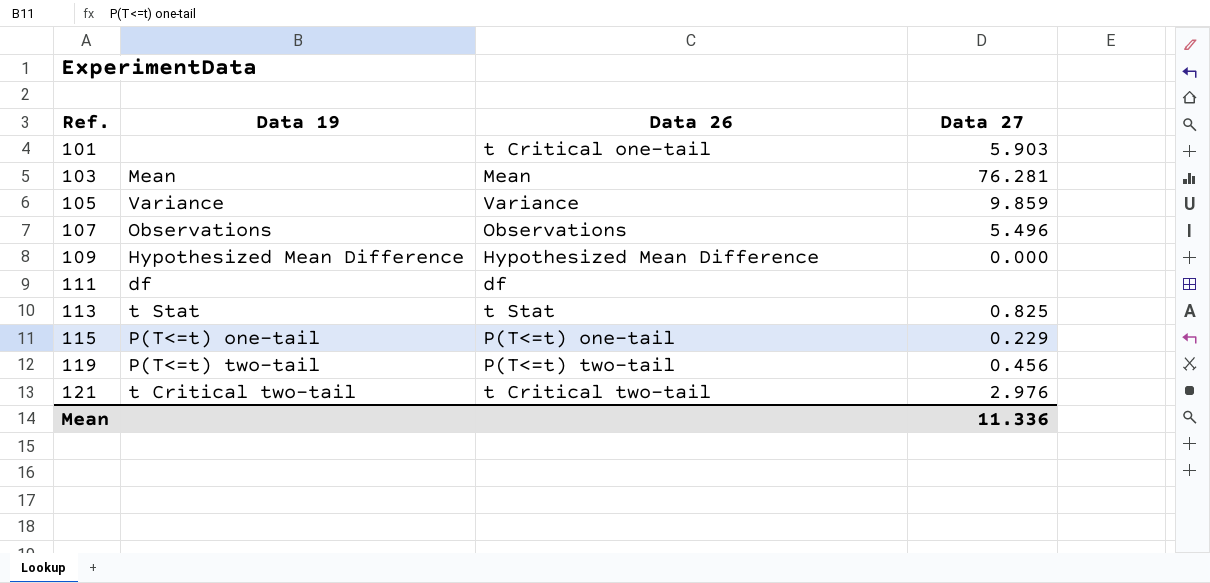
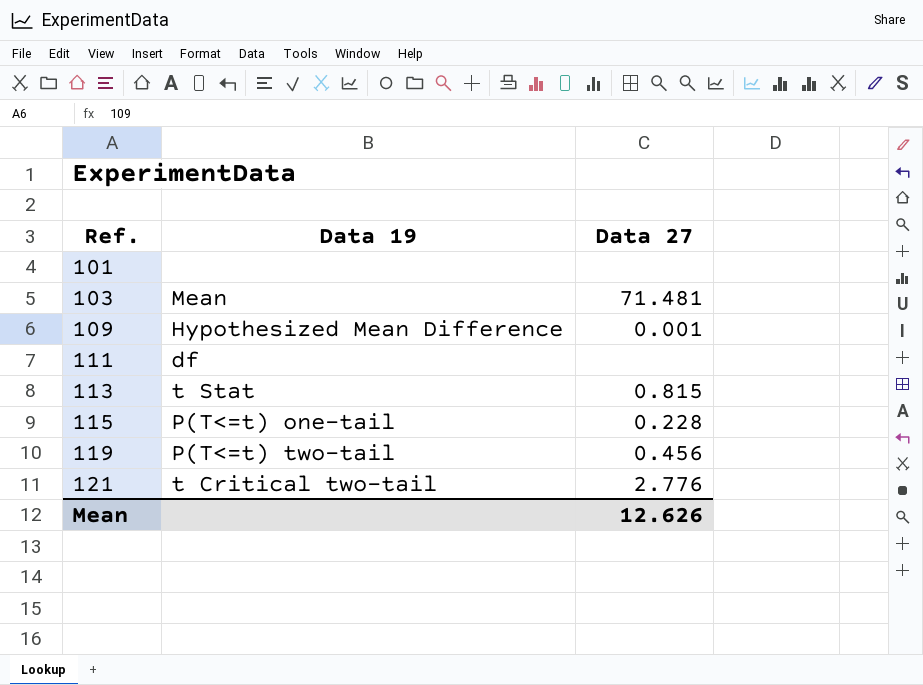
column Data 26 | position: 3 -> none
row 105: Variance | Variance | 9.859 -> none
row 107: Observations | Observations | 5.496 -> none
101 | Data 27: 5.903 -> none
103 | Data 27: 76.281 -> 71.481
109 | Data 27: 0.000 -> 0.001
113 | Data 27: 0.825 -> 0.815
115 | Data 27: 0.229 -> 0.228
121 | Data 27: 2.976 -> 2.776
Mean | Data 27: 11.336 -> 12.626

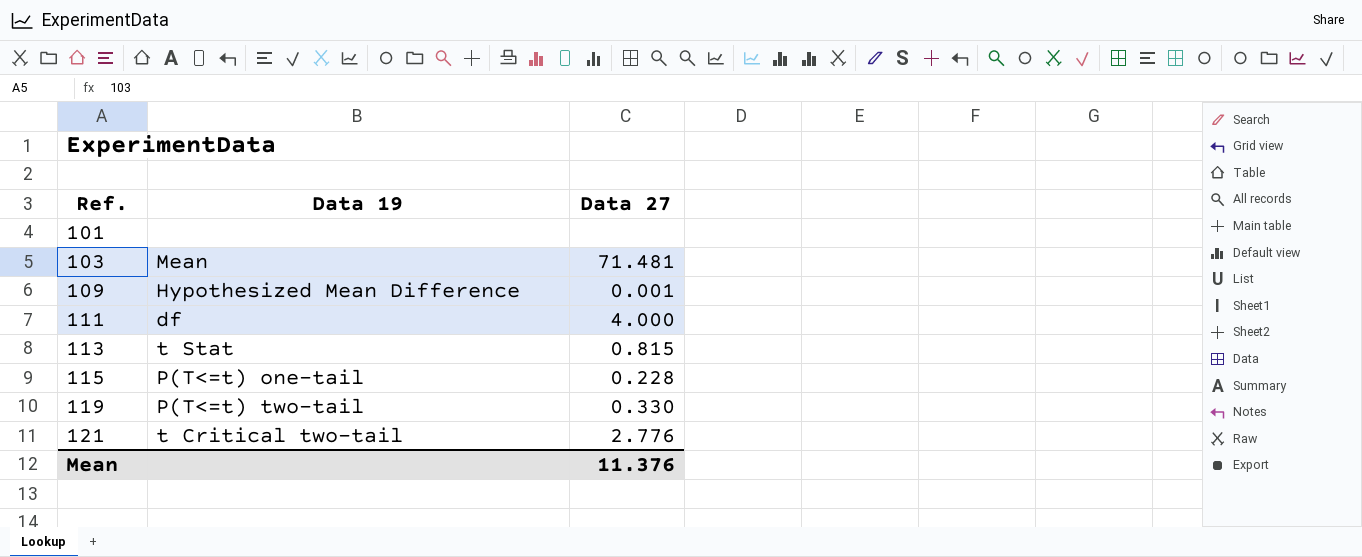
111 | Data 27: none -> 4.000
119 | Data 27: 0.456 -> 0.330
Mean | Data 27: 12.626 -> 11.376

